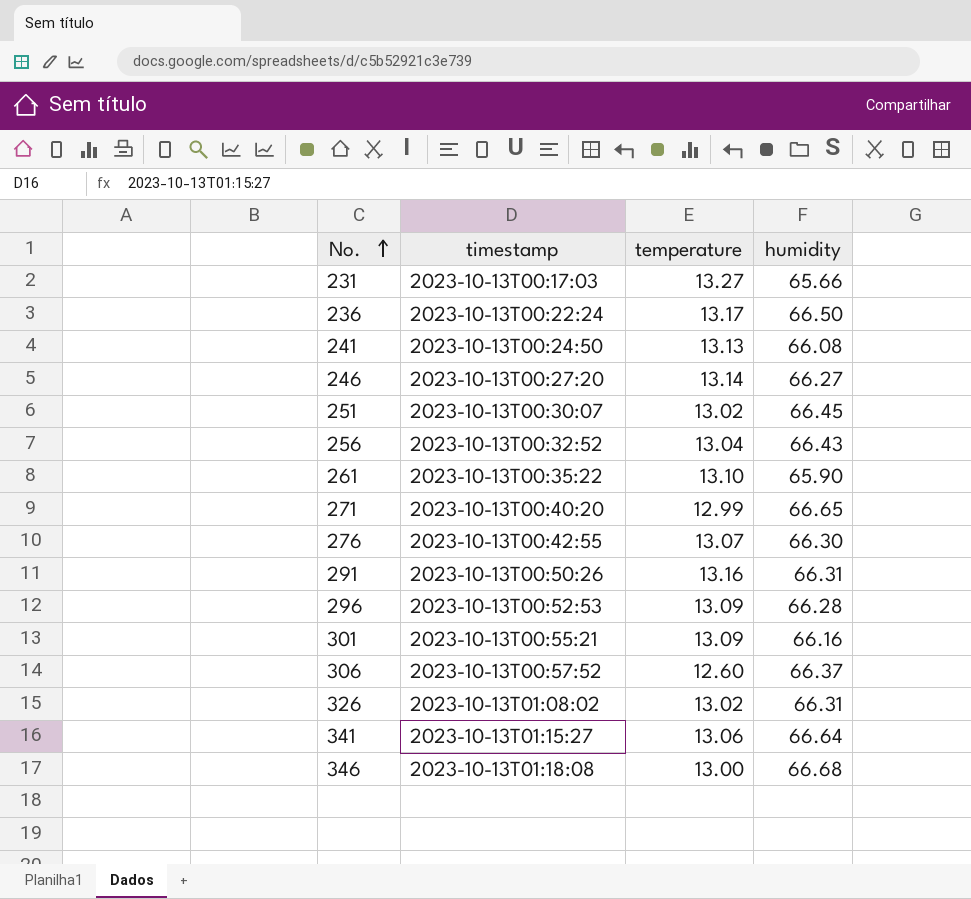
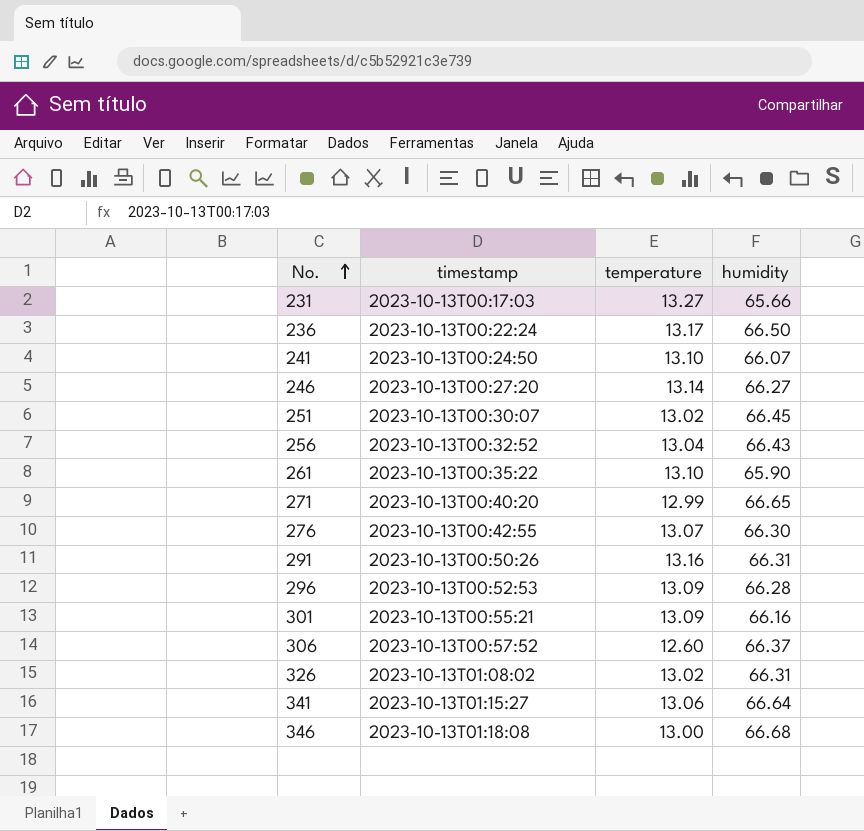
241 | temperature: 13.13 -> 13.10
241 | humidity: 66.08 -> 66.07

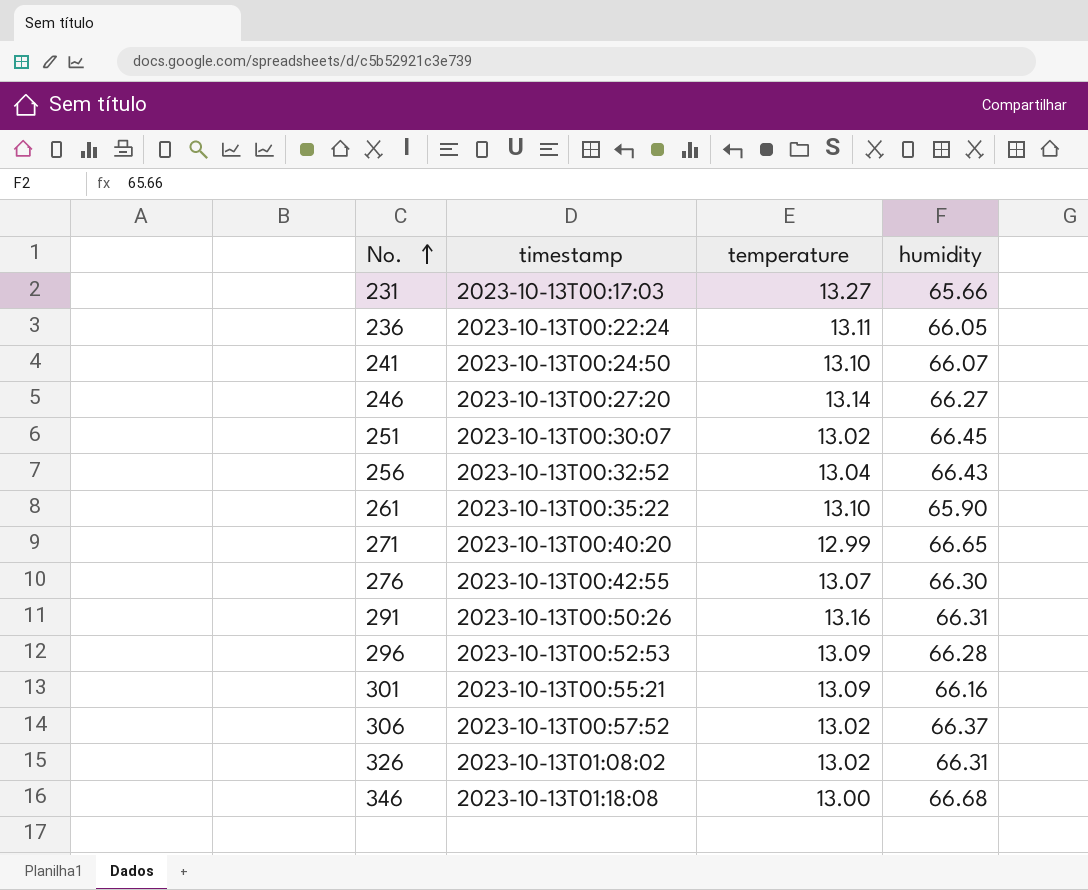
row 341: 2023-10-13T01:15:27 | 13.06 | 66.64 -> none
236 | temperature: 13.17 -> 13.11
236 | humidity: 66.50 -> 66.05
306 | temperature: 12.60 -> 13.02

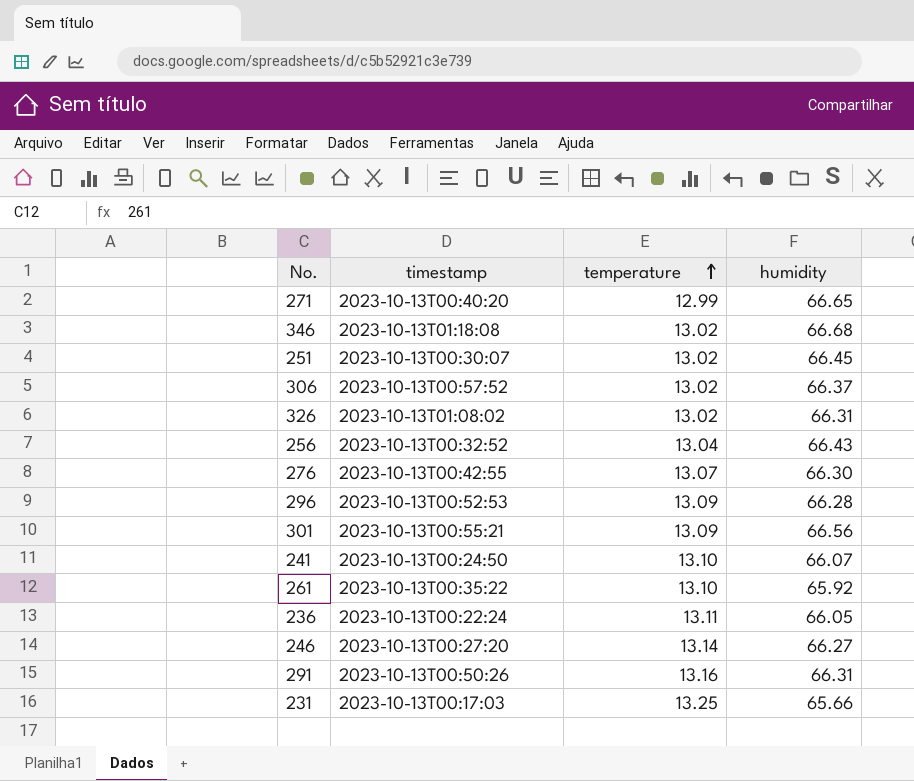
row order: No. ascending -> temperature ascending
346 | temperature: 13.00 -> 13.02
301 | humidity: 66.16 -> 66.56
261 | humidity: 65.90 -> 65.92
231 | temperature: 13.27 -> 13.25

